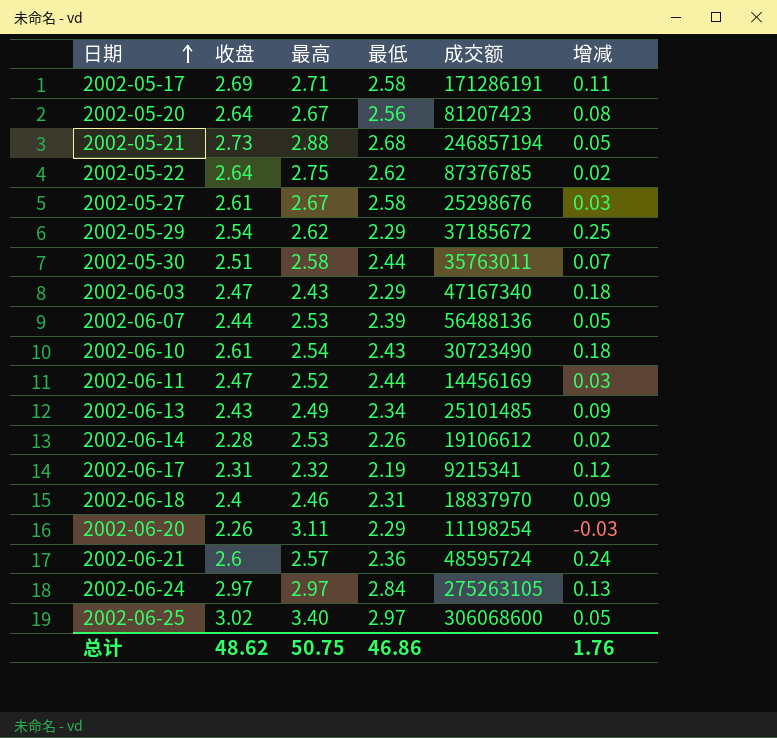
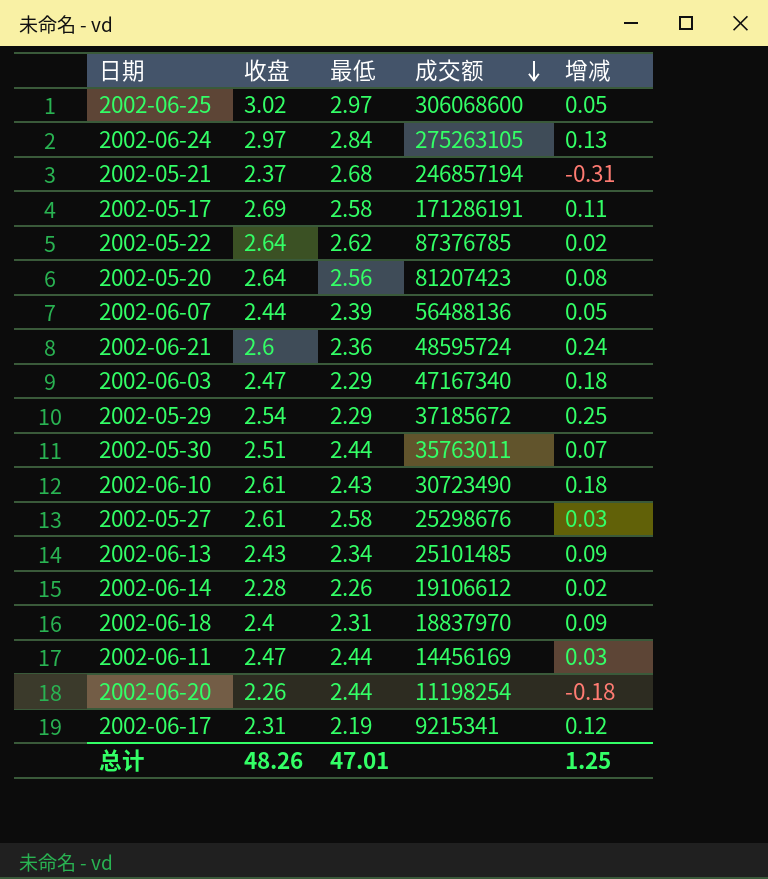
row order: 日期 ascending -> 成交额 descending
column 最高 | position: 3 -> none
2002-05-21 | 收盘: 2.73 -> 2.37
2002-05-21 | 增减: 0.05 -> -0.31
2002-06-20 | 最低: 2.29 -> 2.44
2002-06-20 | 增减: -0.03 -> -0.18
总计 | 收盘: 48.62 -> 48.26
总计 | 最低: 46.86 -> 47.01
总计 | 增减: 1.76 -> 1.25

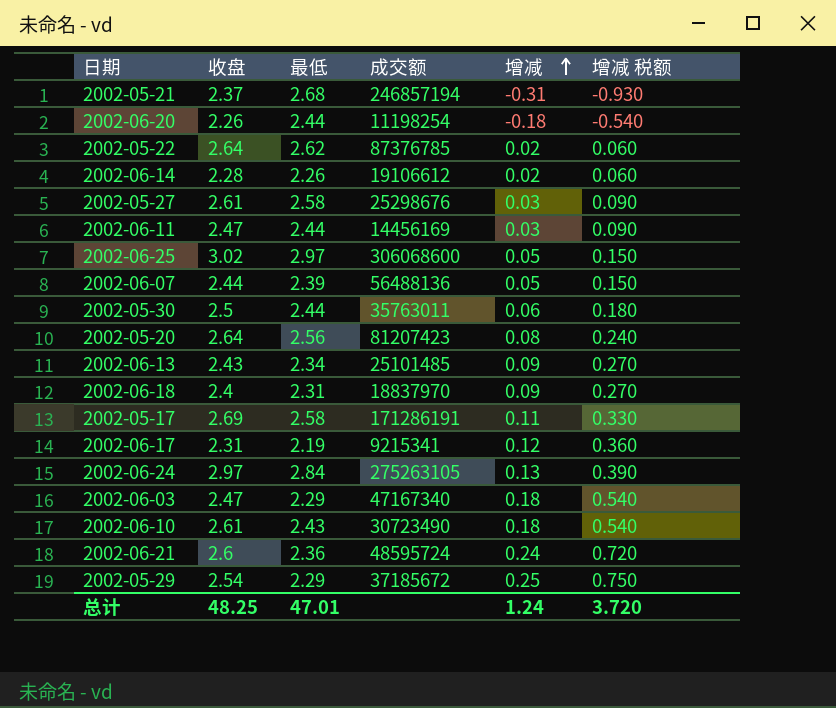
row order: 成交额 descending -> 增减 ascending
column 增减 税额 | formula: none -> [增减] * 3
2002-05-30 | 收盘: 2.51 -> 2.5
2002-05-30 | 增减: 0.07 -> 0.06
总计 | 收盘: 48.26 -> 48.25
总计 | 增减: 1.25 -> 1.24

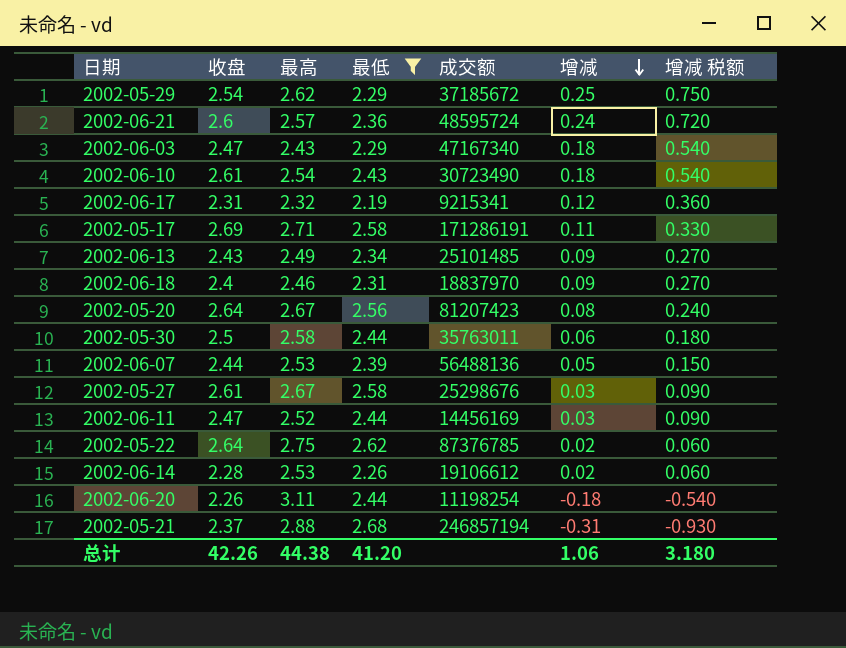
filter: none -> 最低 <= 2.68
row order: 增减 ascending -> 增减 descending
column 最高 | position: none -> 3
总计 | 收盘: 48.25 -> 42.26
总计 | 最低: 47.01 -> 41.20
总计 | 增减: 1.24 -> 1.06
总计 | 增减 税额: 3.720 -> 3.180

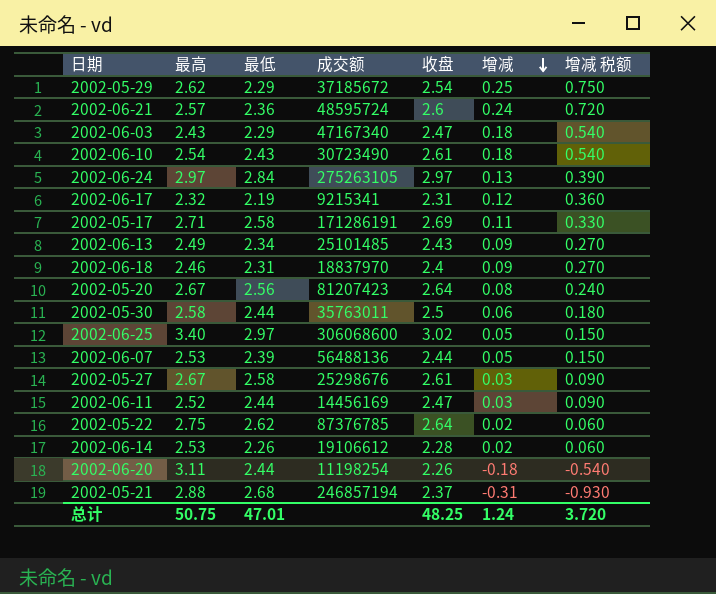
filter: 最低 <= 2.68 -> none
column 收盘 | position: 2 -> 5
总计 | 最高: 44.38 -> 50.75
总计 | 最低: 41.20 -> 47.01
总计 | 收盘: 42.26 -> 48.25
总计 | 增减: 1.06 -> 1.24
总计 | 增减 税额: 3.180 -> 3.720

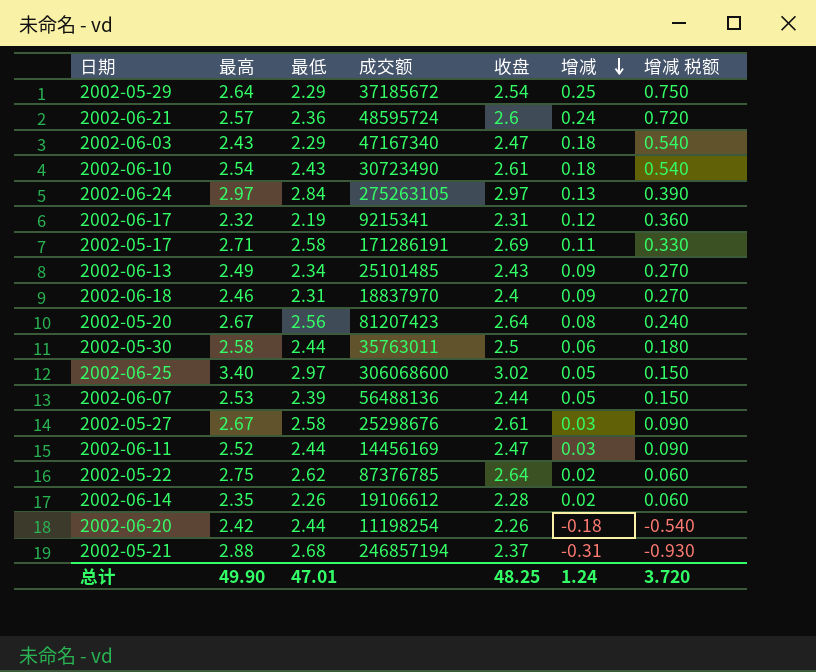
2002-05-29 | 最高: 2.62 -> 2.64
2002-06-14 | 最高: 2.53 -> 2.35
2002-06-20 | 最高: 3.11 -> 2.42
总计 | 最高: 50.75 -> 49.90

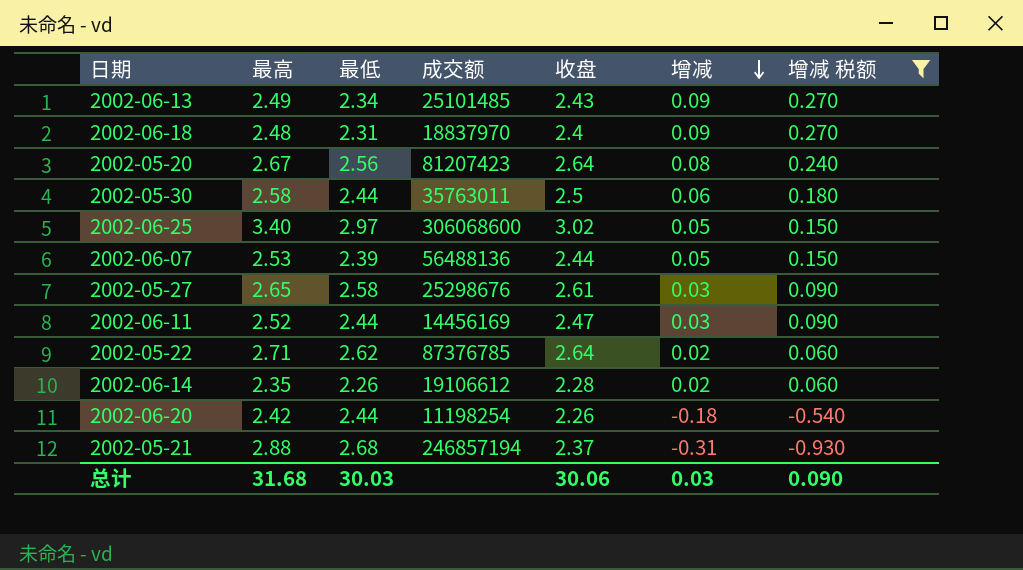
filter: none -> 增减 税额 <= 0.270
2002-06-18 | 最高: 2.46 -> 2.48
2002-05-27 | 最高: 2.67 -> 2.65
2002-05-22 | 最高: 2.75 -> 2.71
总计 | 最高: 49.90 -> 31.68
总计 | 最低: 47.01 -> 30.03
总计 | 收盘: 48.25 -> 30.06
总计 | 增减: 1.24 -> 0.03
总计 | 增减 税额: 3.720 -> 0.090

